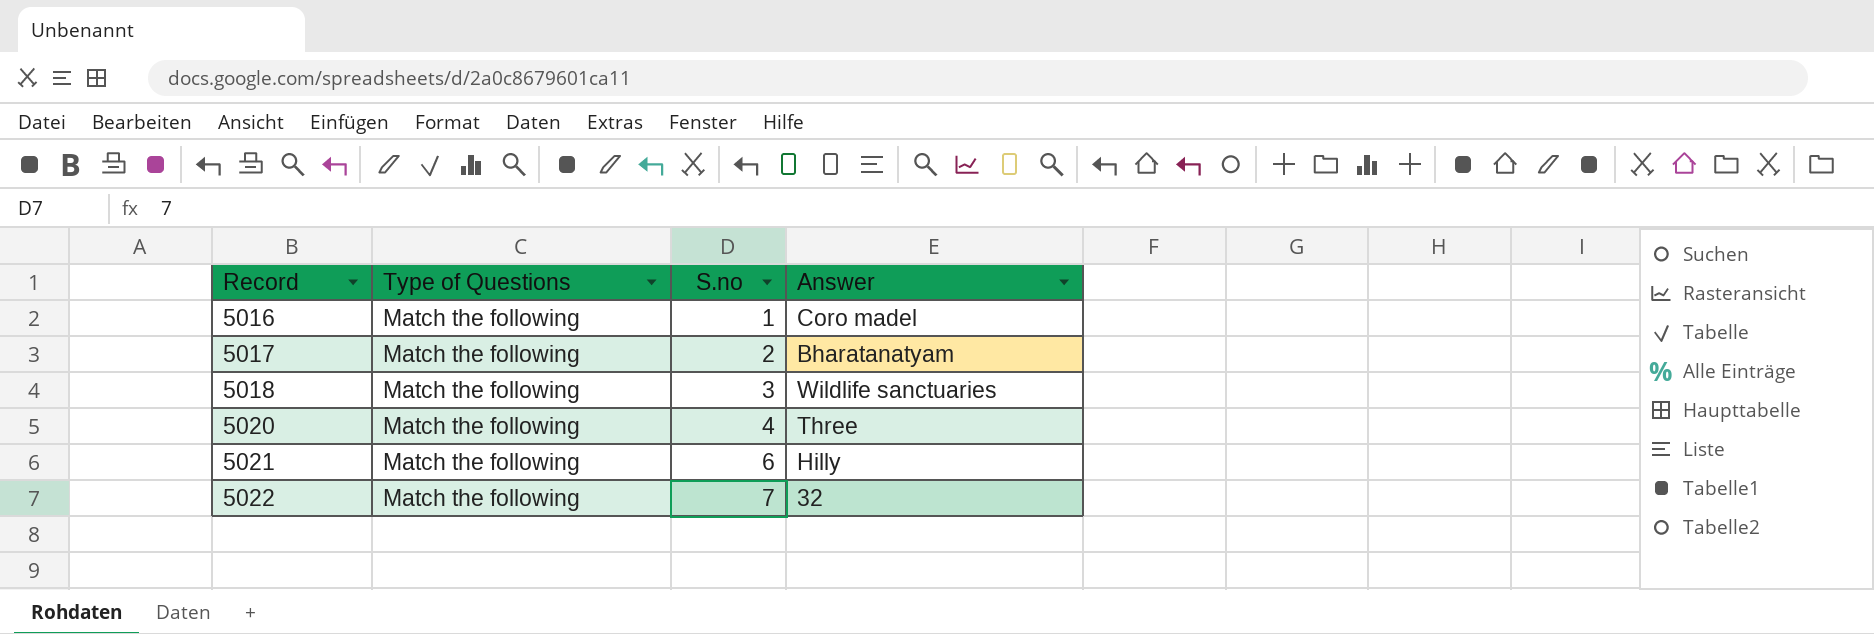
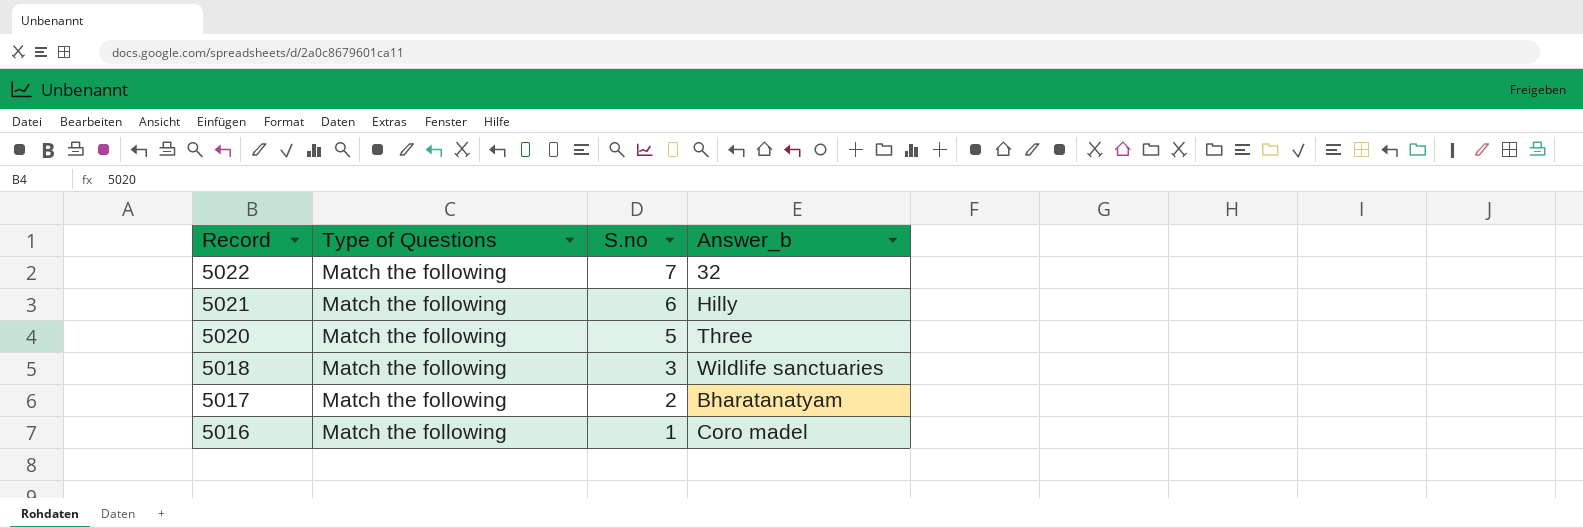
row order: Record ascending -> Record descending
column name: Answer -> Answer_b
5020 | S.no: 4 -> 5

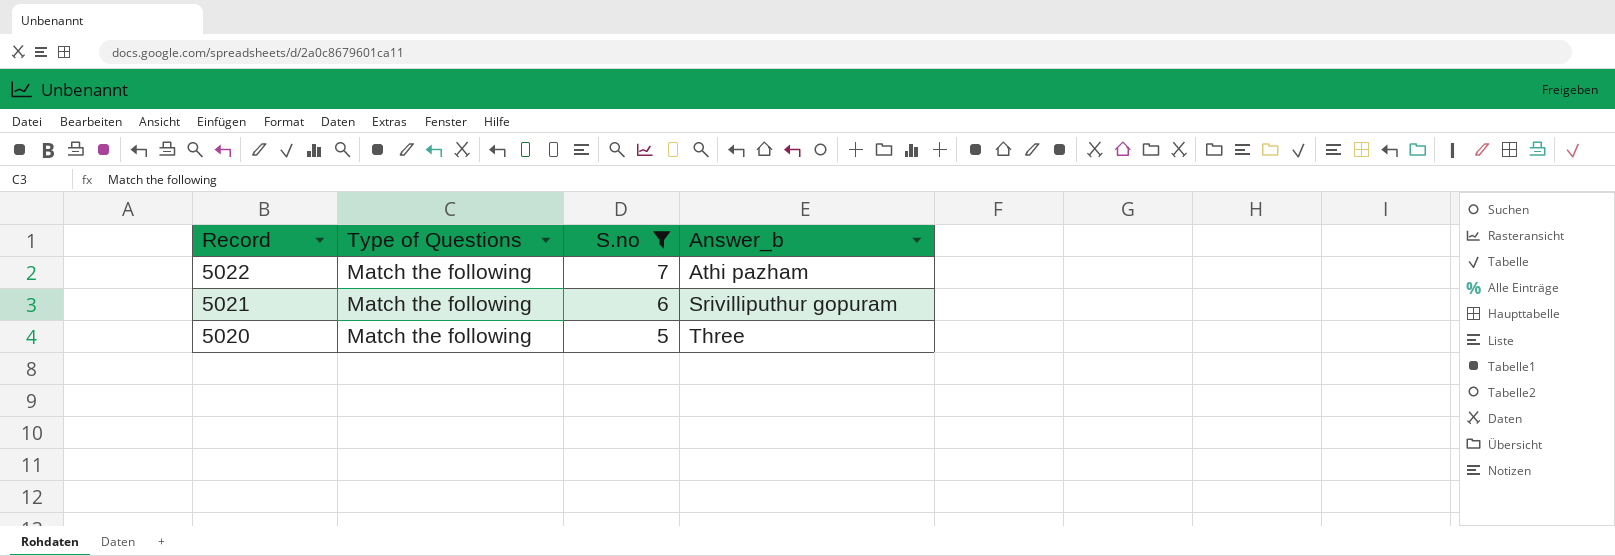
filter: none -> S.no >= 5
5022 | Answer_b: 32 -> Athi pazham
5021 | Answer_b: Hilly -> Srivilliputhur gopuram

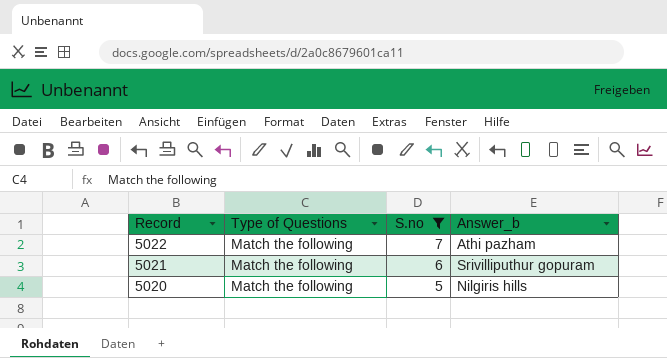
5020 | Answer_b: Three -> Nilgiris hills

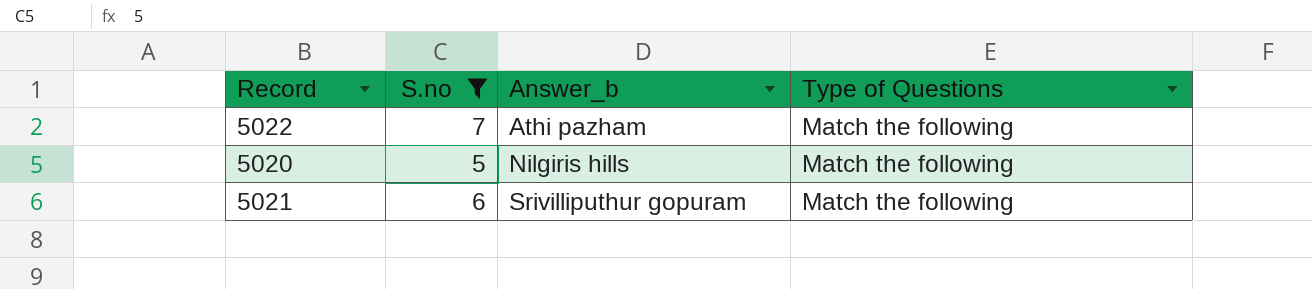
row order: Record descending -> Answer_b ascending
column Type of Questions | position: 2 -> 4

